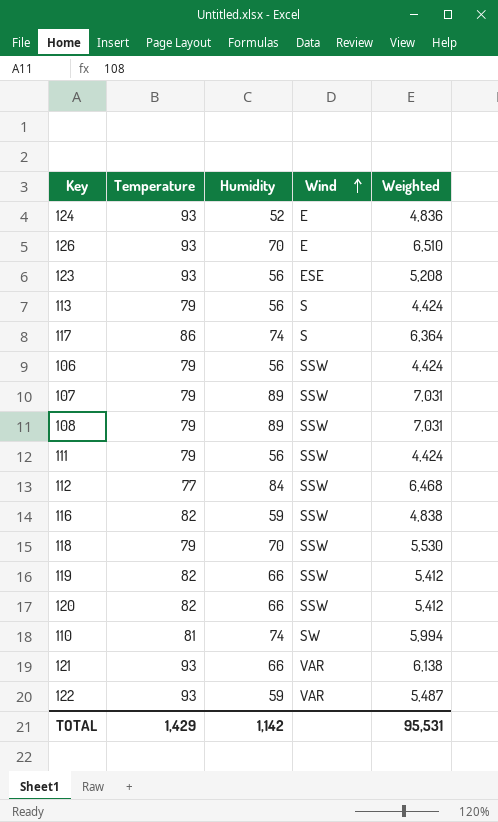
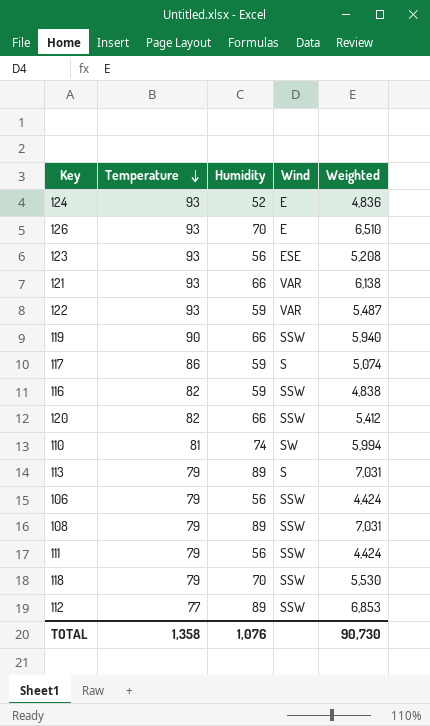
row order: Wind ascending -> Temperature descending
row 107: 79 | 89 | SSW | 7,031 -> none
119 | Temperature: 82 -> 90
119 | Weighted: 5,412 -> 5,940
117 | Humidity: 74 -> 59
117 | Weighted: 6,364 -> 5,074
113 | Humidity: 56 -> 89
113 | Weighted: 4,424 -> 7,031
112 | Humidity: 84 -> 89
112 | Weighted: 6,468 -> 6,853
TOTAL | Temperature: 1,429 -> 1,358
TOTAL | Humidity: 1,142 -> 1,076
TOTAL | Weighted: 95,531 -> 90,730

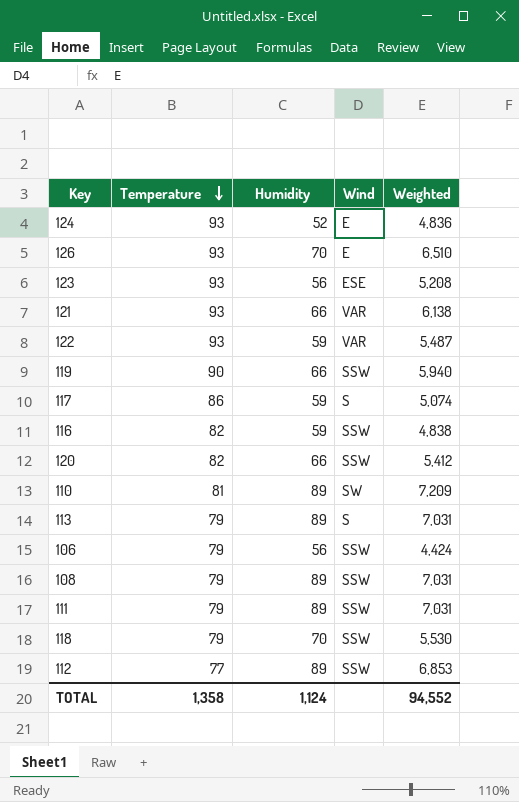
110 | Humidity: 74 -> 89
110 | Weighted: 5,994 -> 7,209
111 | Humidity: 56 -> 89
111 | Weighted: 4,424 -> 7,031
TOTAL | Humidity: 1,076 -> 1,124
TOTAL | Weighted: 90,730 -> 94,552

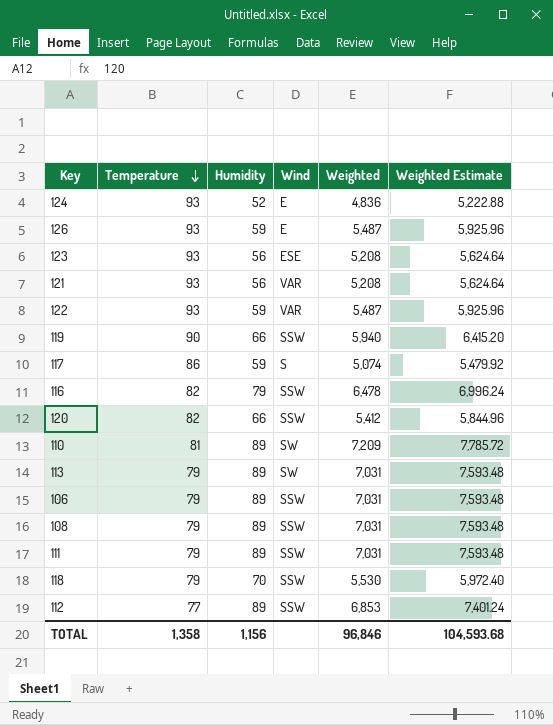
column Weighted Estimate | formula: none -> [Weighted] * 1.08
126 | Humidity: 70 -> 59
126 | Weighted: 6,510 -> 5,487
121 | Humidity: 66 -> 56
121 | Weighted: 6,138 -> 5,208
116 | Humidity: 59 -> 79
116 | Weighted: 4,838 -> 6,478
113 | Wind: S -> SW
106 | Humidity: 56 -> 89
106 | Weighted: 4,424 -> 7,031
TOTAL | Humidity: 1,124 -> 1,156
TOTAL | Weighted: 94,552 -> 96,846

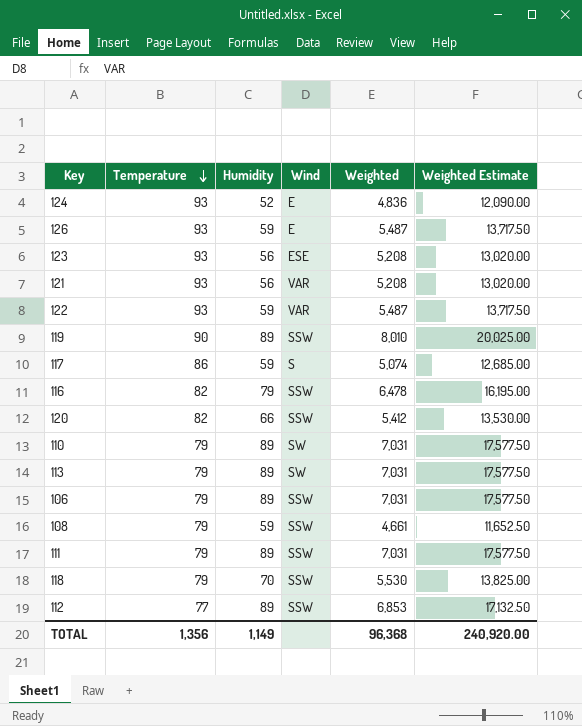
column Weighted Estimate | formula: [Weighted] * 1.08 -> [Weighted] * 2.5
119 | Humidity: 66 -> 89
119 | Weighted: 5,940 -> 8,010
110 | Temperature: 81 -> 79
110 | Weighted: 7,209 -> 7,031
108 | Humidity: 89 -> 59
108 | Weighted: 7,031 -> 4,661
TOTAL | Temperature: 1,358 -> 1,356
TOTAL | Humidity: 1,156 -> 1,149
TOTAL | Weighted: 96,846 -> 96,368
TOTAL | Weighted Estimate: 104,593.68 -> 240,920.00

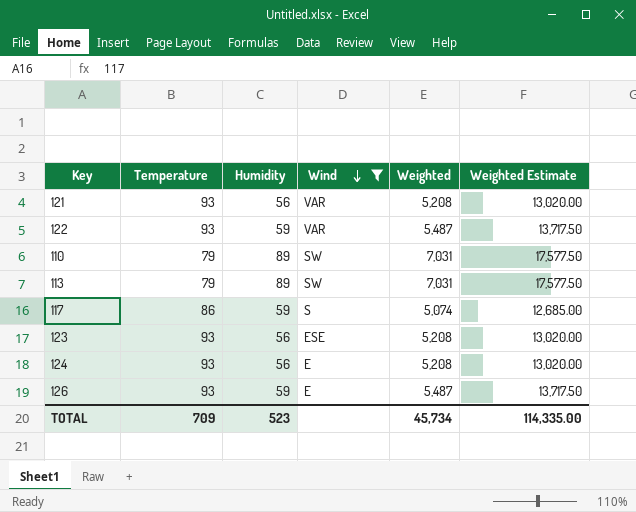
filter: none -> Wind != SSW
row order: Temperature descending -> Wind descending
124 | Humidity: 52 -> 56
124 | Weighted: 4,836 -> 5,208
124 | Weighted Estimate: 12,090.00 -> 13,020.00
TOTAL | Temperature: 1,356 -> 709
TOTAL | Humidity: 1,149 -> 523
TOTAL | Weighted: 96,368 -> 45,734
TOTAL | Weighted Estimate: 240,920.00 -> 114,335.00

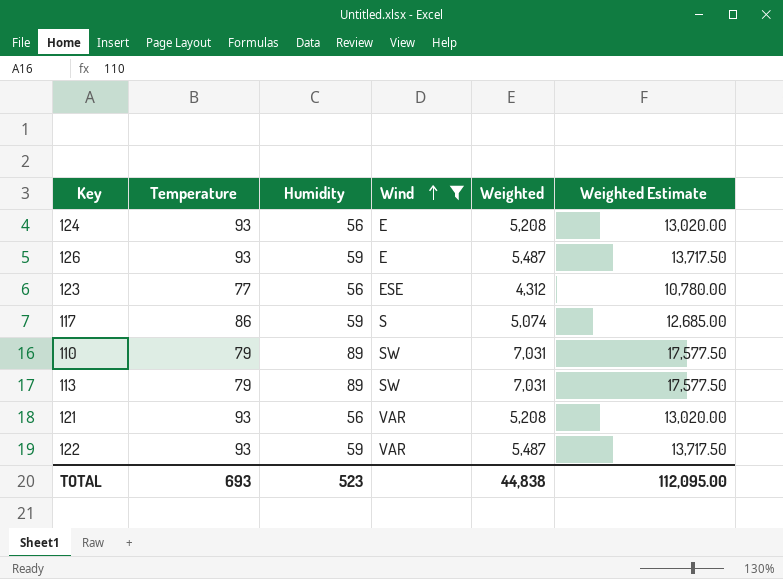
row order: Wind descending -> Wind ascending
123 | Temperature: 93 -> 77
123 | Weighted: 5,208 -> 4,312
123 | Weighted Estimate: 13,020.00 -> 10,780.00
TOTAL | Temperature: 709 -> 693
TOTAL | Weighted: 45,734 -> 44,838
TOTAL | Weighted Estimate: 114,335.00 -> 112,095.00

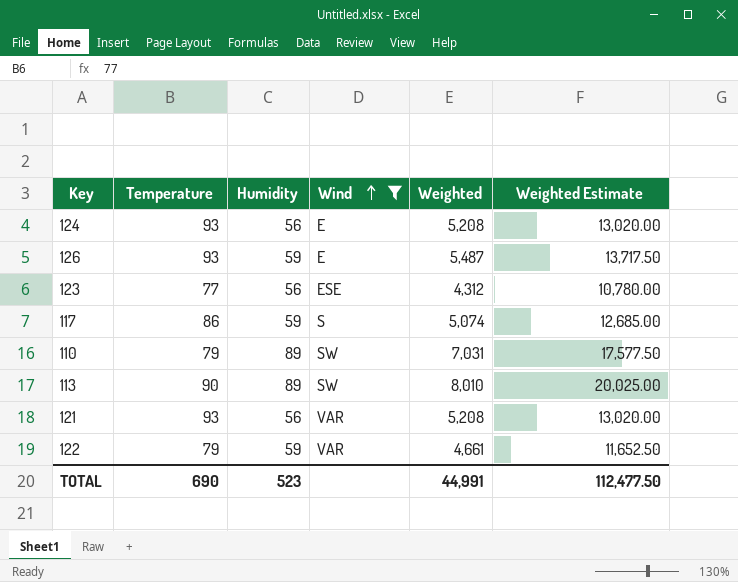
113 | Temperature: 79 -> 90
113 | Weighted: 7,031 -> 8,010
113 | Weighted Estimate: 17,577.50 -> 20,025.00
122 | Temperature: 93 -> 79
122 | Weighted: 5,487 -> 4,661
122 | Weighted Estimate: 13,717.50 -> 11,652.50
TOTAL | Temperature: 693 -> 690
TOTAL | Weighted: 44,838 -> 44,991
TOTAL | Weighted Estimate: 112,095.00 -> 112,477.50

